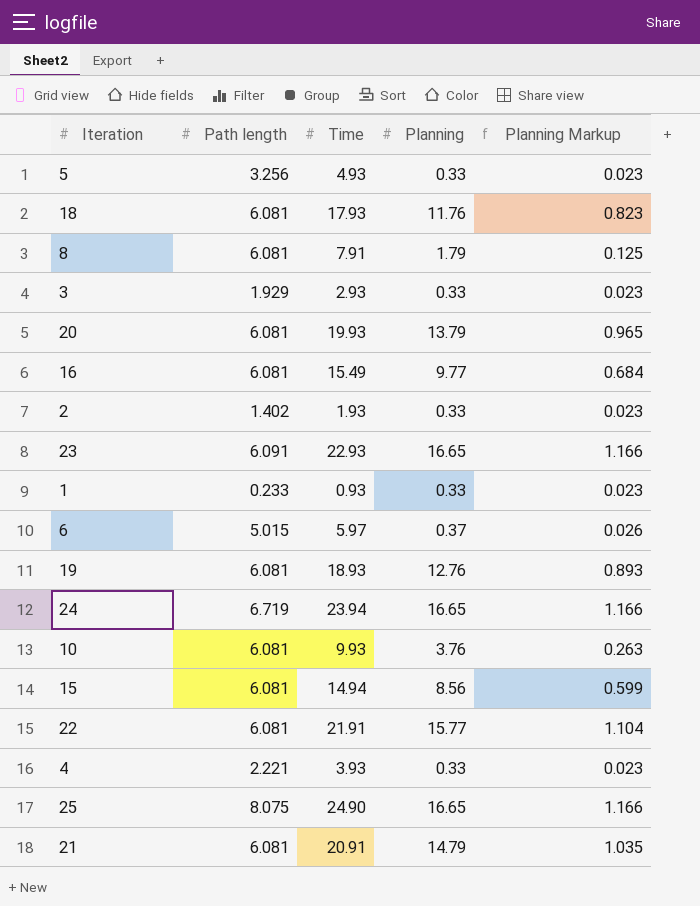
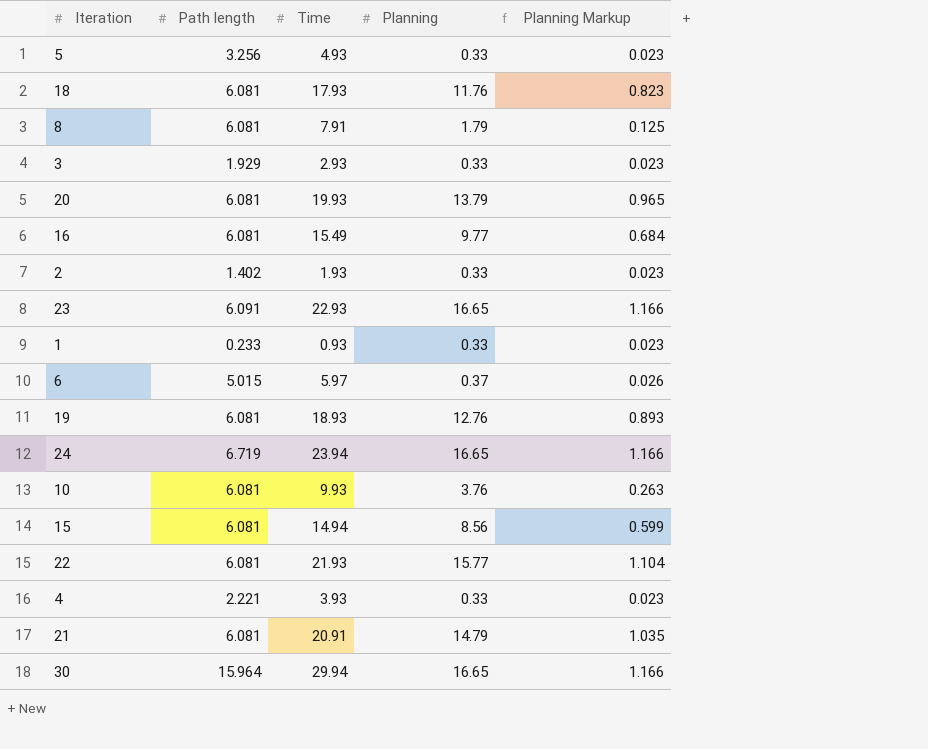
row 25: 8.075 | 24.90 | 16.65 | 1.166 -> none
22 | Time: 21.91 -> 21.93
row 30: none -> 15.964 | 29.94 | 16.65 | 1.166

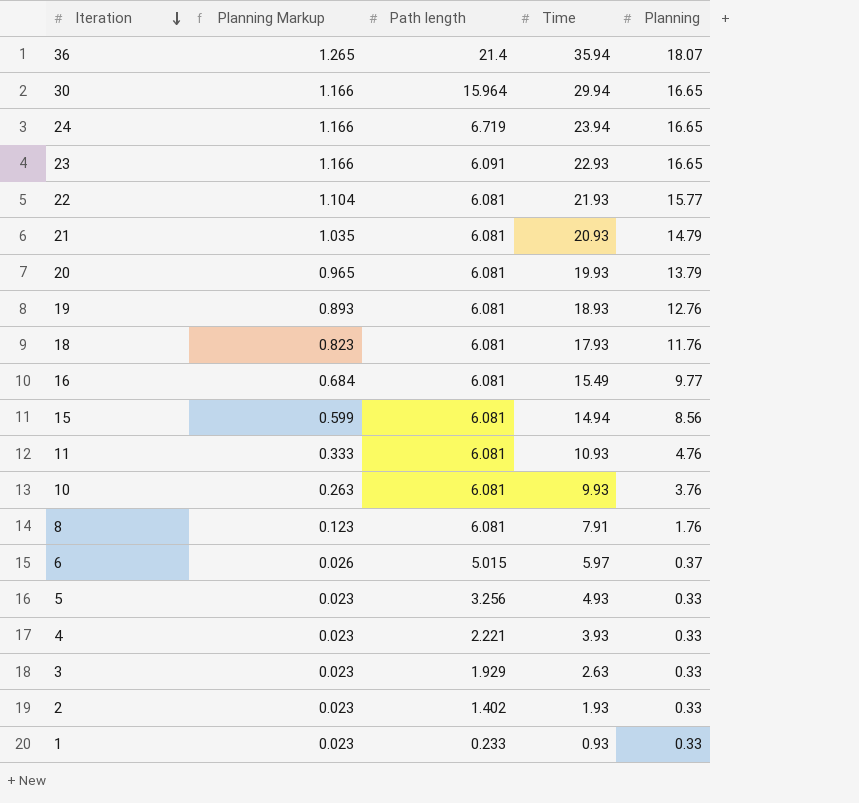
row order: none -> Iteration descending
column Planning Markup | position: 5 -> 2
row 36: none -> 1.265 | 21.4 | 35.94 | 18.07
21 | Time: 20.91 -> 20.93
row 11: none -> 0.333 | 6.081 | 10.93 | 4.76
8 | Planning Markup: 0.125 -> 0.123
8 | Planning: 1.79 -> 1.76
3 | Time: 2.93 -> 2.63

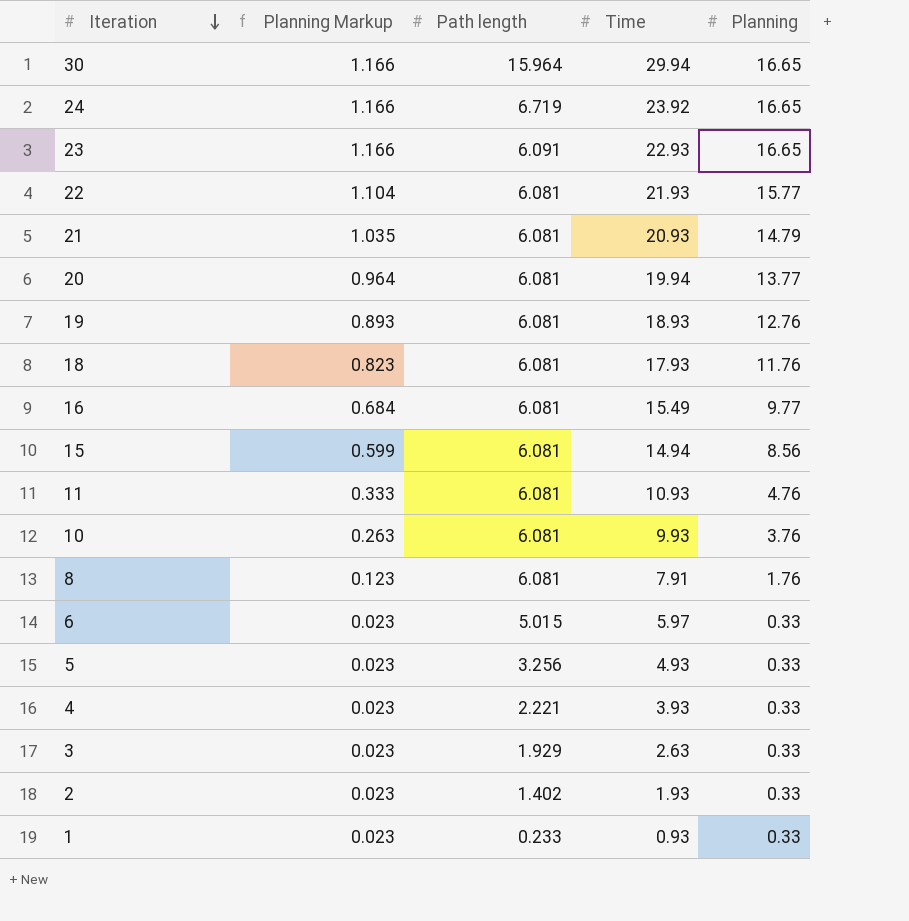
row 36: 1.265 | 21.4 | 35.94 | 18.07 -> none
24 | Time: 23.94 -> 23.92
20 | Planning Markup: 0.965 -> 0.964
20 | Time: 19.93 -> 19.94
20 | Planning: 13.79 -> 13.77
6 | Planning Markup: 0.026 -> 0.023
6 | Planning: 0.37 -> 0.33

